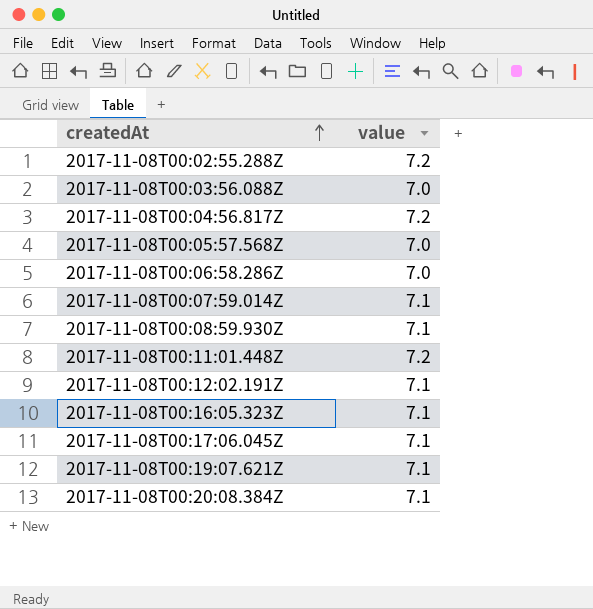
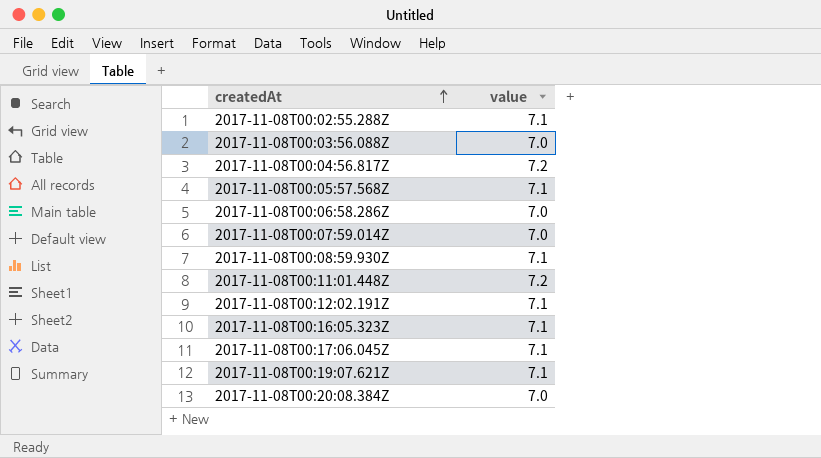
2017-11-08T00:02:55.288Z | value: 7.2 -> 7.1
2017-11-08T00:05:57.568Z | value: 7.0 -> 7.1
2017-11-08T00:07:59.014Z | value: 7.1 -> 7.0
2017-11-08T00:20:08.384Z | value: 7.1 -> 7.0

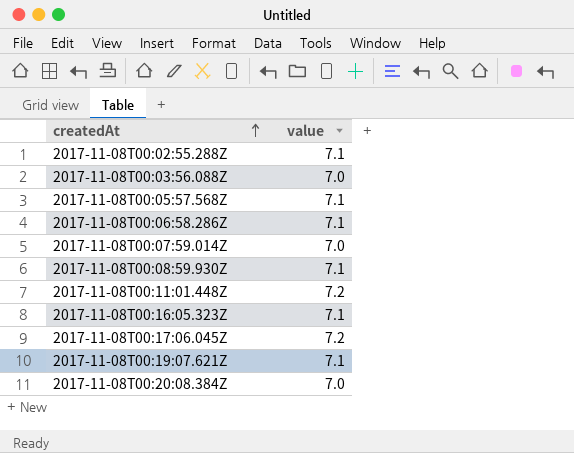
row 2017-11-08T00:04:56.817Z: 7.2 -> none
row 2017-11-08T00:12:02.191Z: 7.1 -> none
2017-11-08T00:06:58.286Z | value: 7.0 -> 7.1
2017-11-08T00:17:06.045Z | value: 7.1 -> 7.2

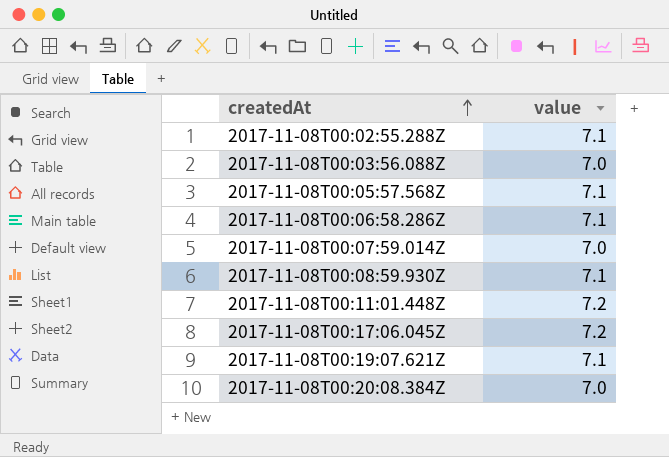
row 2017-11-08T00:16:05.323Z: 7.1 -> none

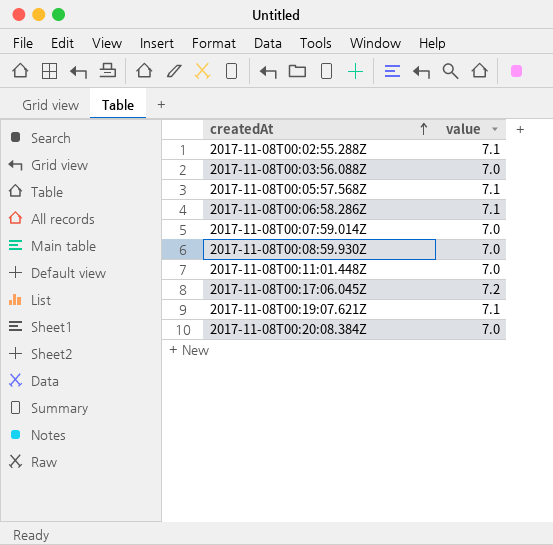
2017-11-08T00:08:59.930Z | value: 7.1 -> 7.0
2017-11-08T00:11:01.448Z | value: 7.2 -> 7.0

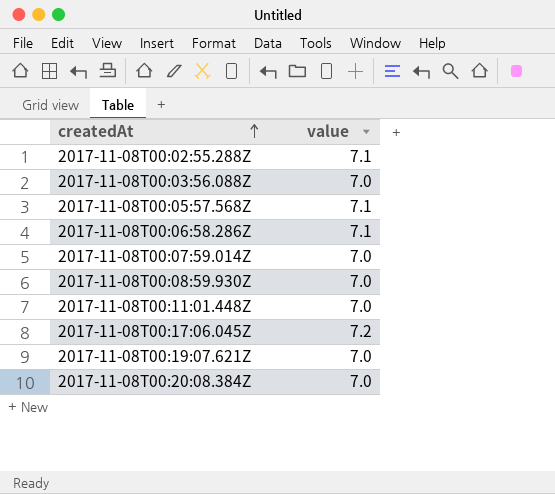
2017-11-08T00:19:07.621Z | value: 7.1 -> 7.0

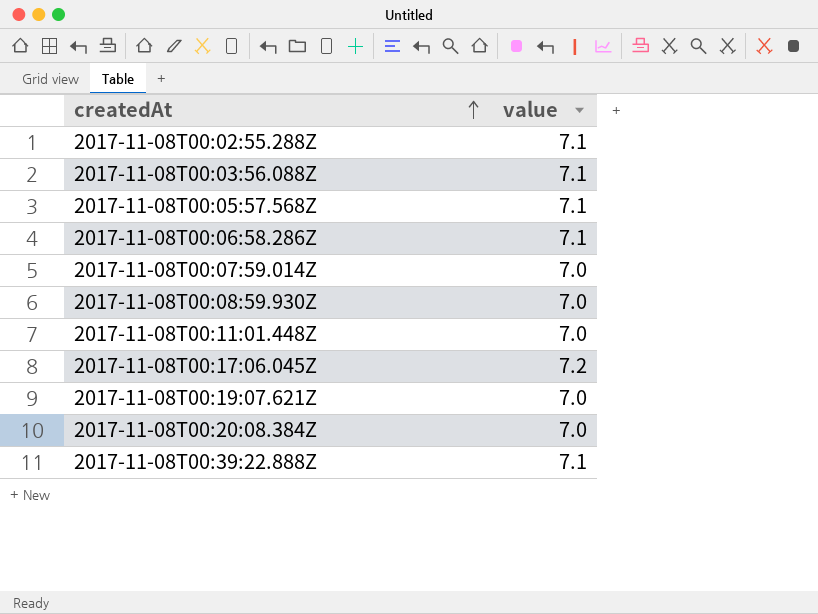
2017-11-08T00:03:56.088Z | value: 7.0 -> 7.1
row 2017-11-08T00:39:22.888Z: none -> 7.1

